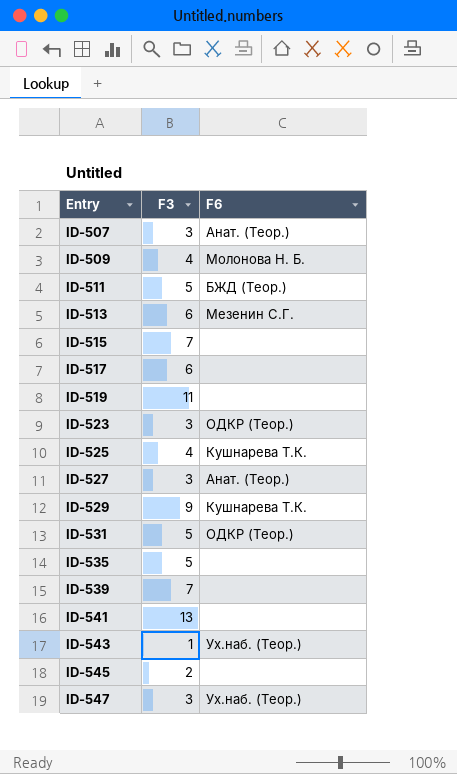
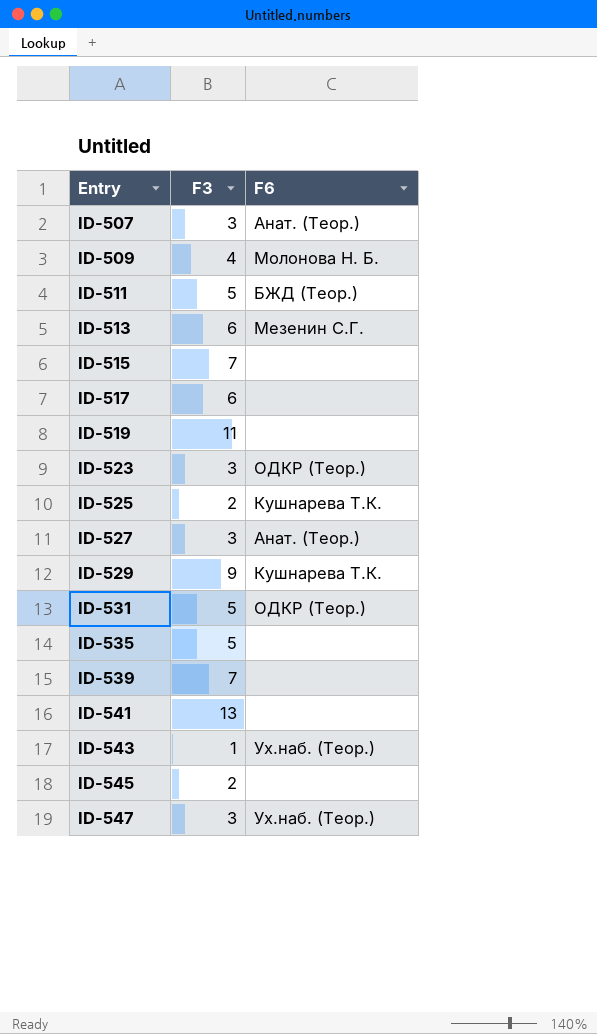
ID-525 | F3: 4 -> 2

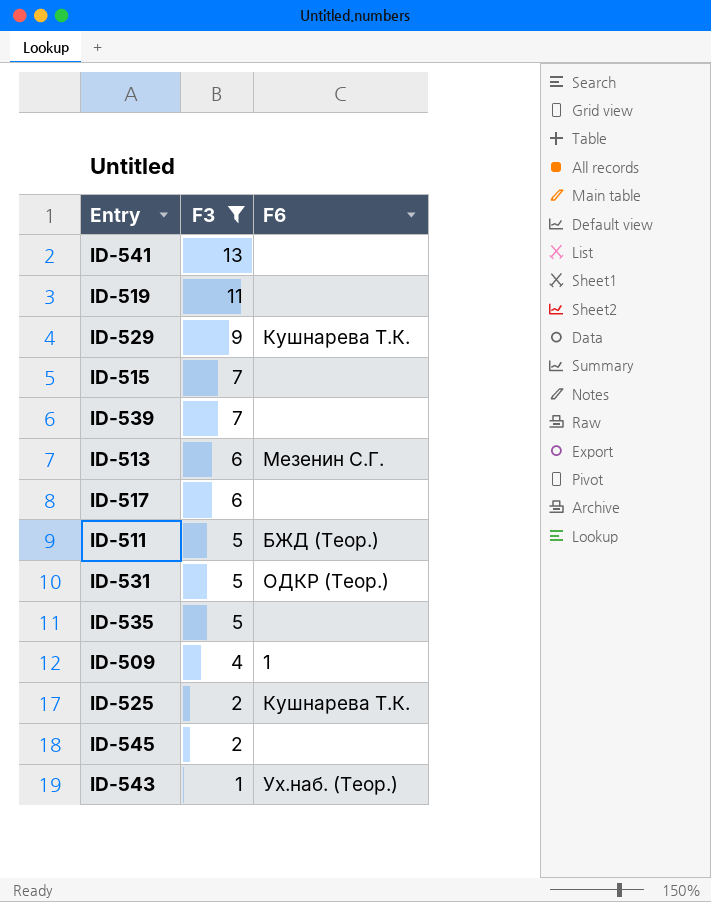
filter: none -> F3 != 3
row order: Entry ascending -> F3 descending
ID-509 | F6: Молонова Н. Б. -> 1

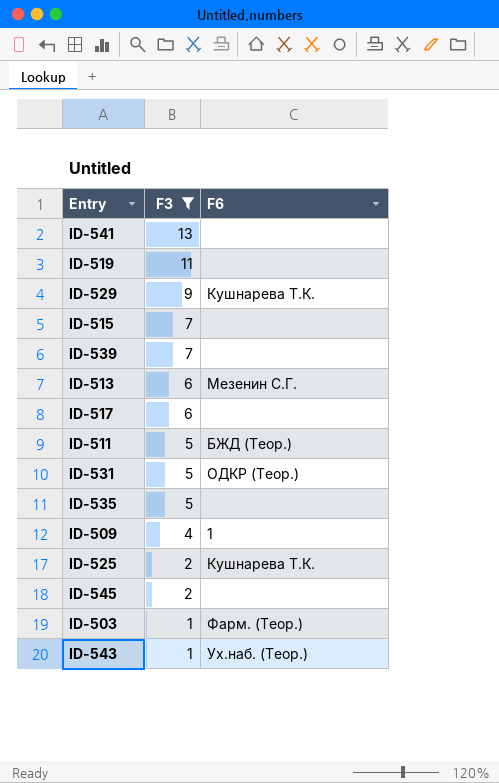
row ID-503: none -> 1 | Фарм. (Теор.)

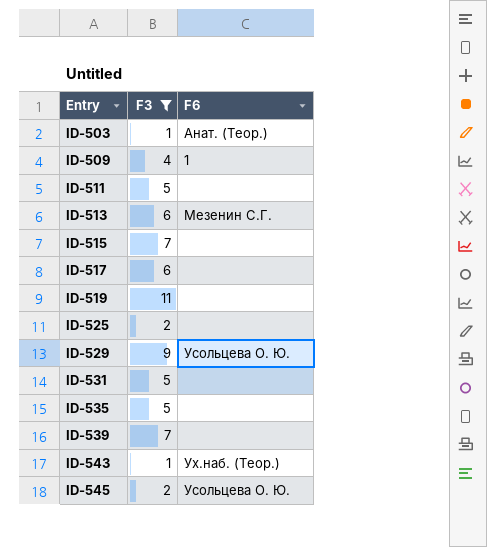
row order: F3 descending -> Entry ascending
row ID-541: 13 | none -> none
ID-503 | F6: Фарм. (Теор.) -> Анат. (Теор.)
ID-511 | F6: БЖД (Теор.) -> none
ID-525 | F6: Кушнарева Т.К. -> none
ID-529 | F6: Кушнарева Т.К. -> Усольцева О. Ю.
ID-531 | F6: ОДКР (Теор.) -> none
ID-545 | F6: none -> Усольцева О. Ю.

